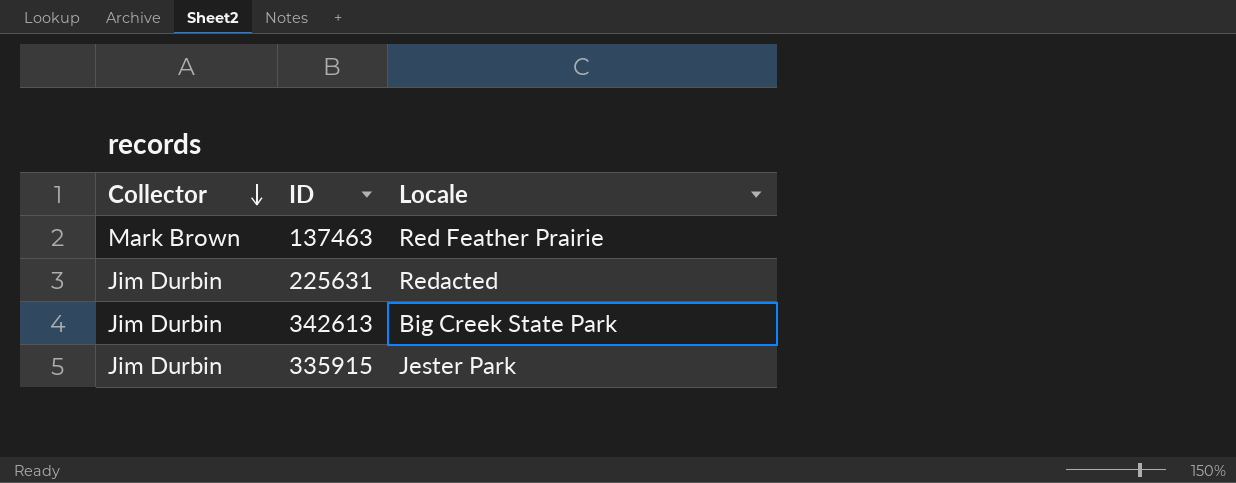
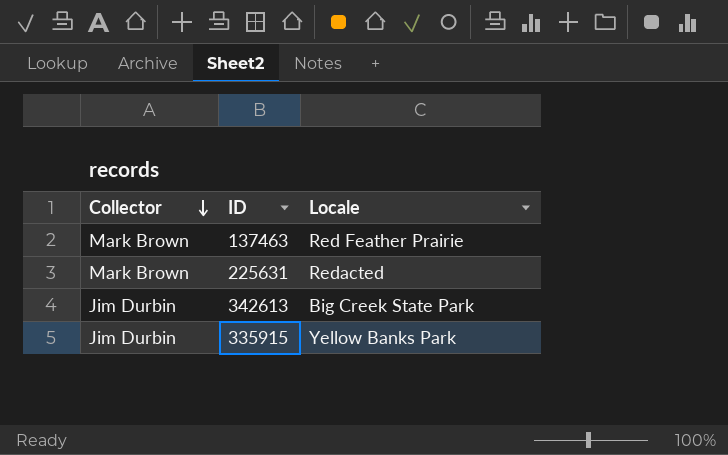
225631 | Collector: Jim Durbin -> Mark Brown
335915 | Locale: Jester Park -> Yellow Banks Park

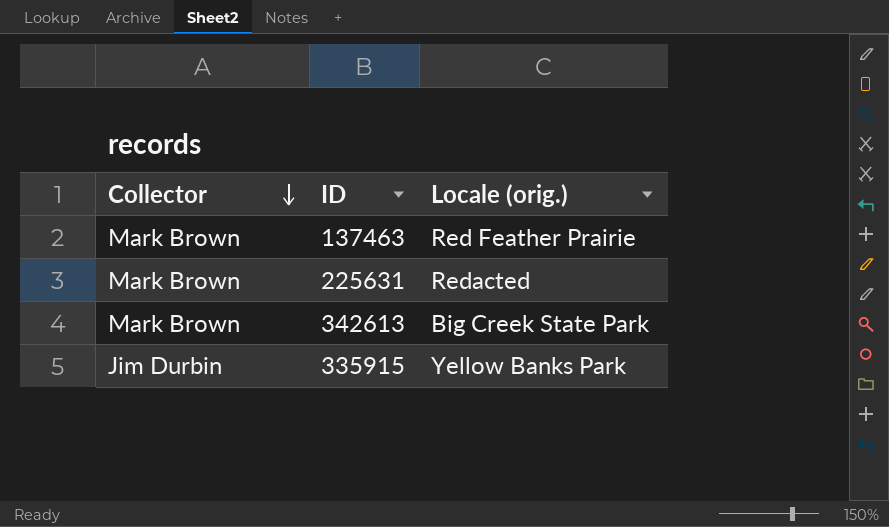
column name: Locale -> Locale (orig.)
342613 | Collector: Jim Durbin -> Mark Brown

